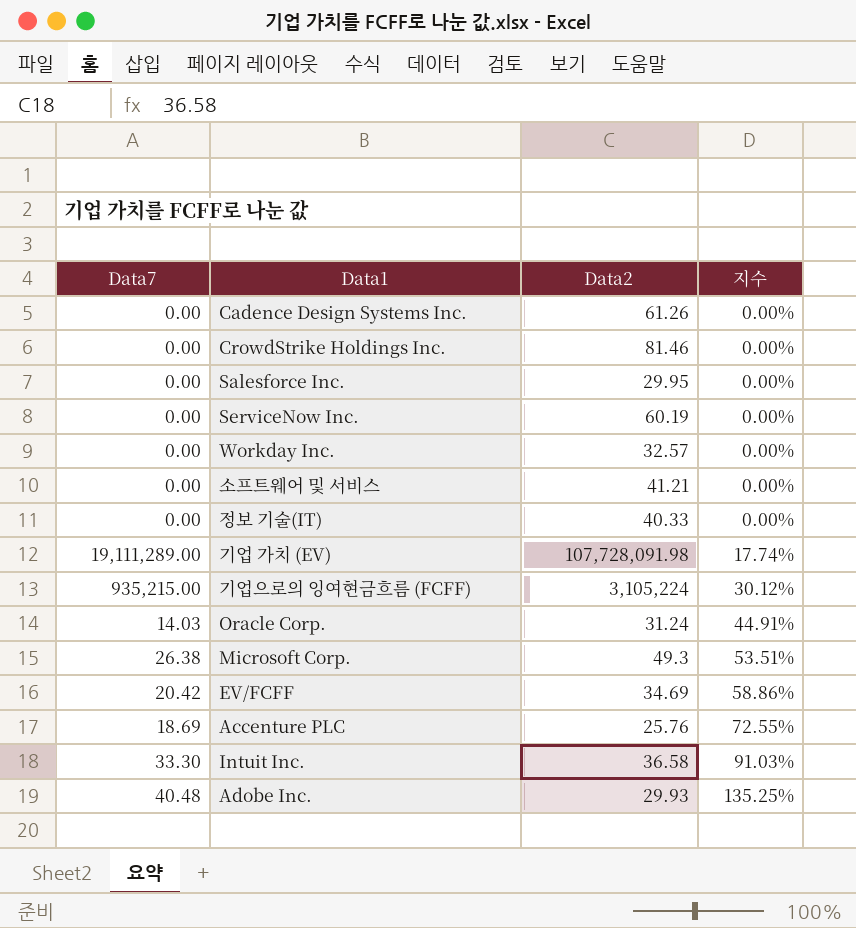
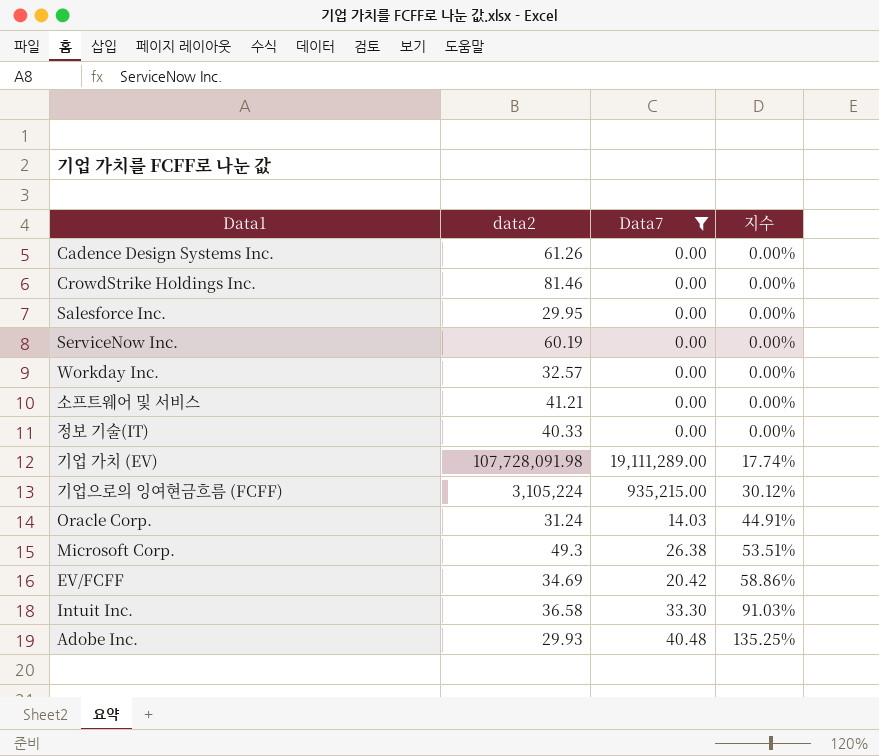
filter: none -> Data7 != 18.69
column name: Data2 -> data2
column Data7 | position: 1 -> 3

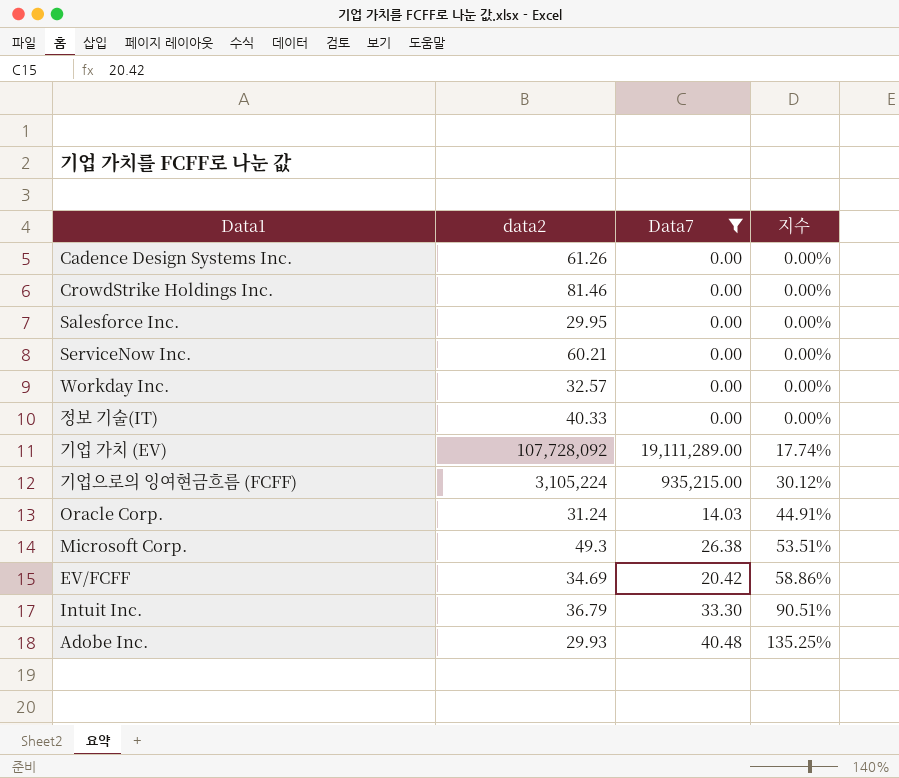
row 소프트웨어 및 서비스: 41.21 | 0.00 | 0.00% -> none
ServiceNow Inc. | data2: 60.19 -> 60.21
기업 가치 (EV) | data2: 107,728,091.98 -> 107,728,092
Intuit Inc. | data2: 36.58 -> 36.79
Intuit Inc. | 지수: 91.03% -> 90.51%

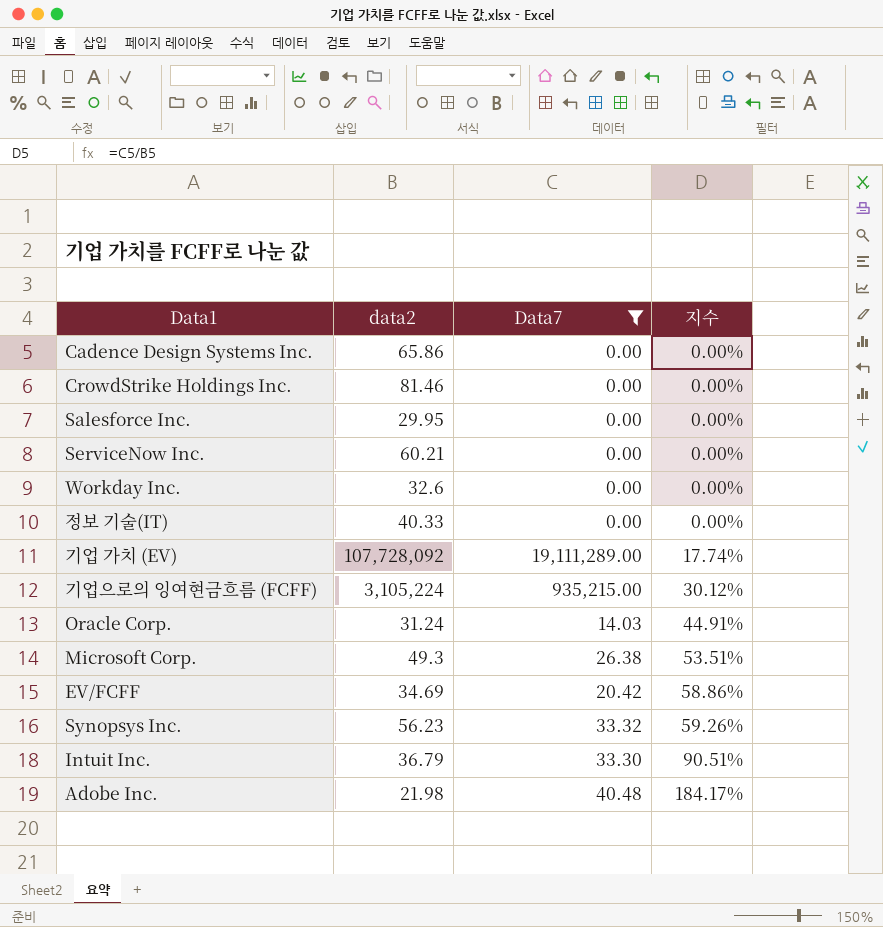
Cadence Design Systems Inc. | data2: 61.26 -> 65.86
Workday Inc. | data2: 32.57 -> 32.6
row Synopsys Inc.: none -> 56.23 | 33.32 | 59.26%
Adobe Inc. | data2: 29.93 -> 21.98
Adobe Inc. | 지수: 135.25% -> 184.17%

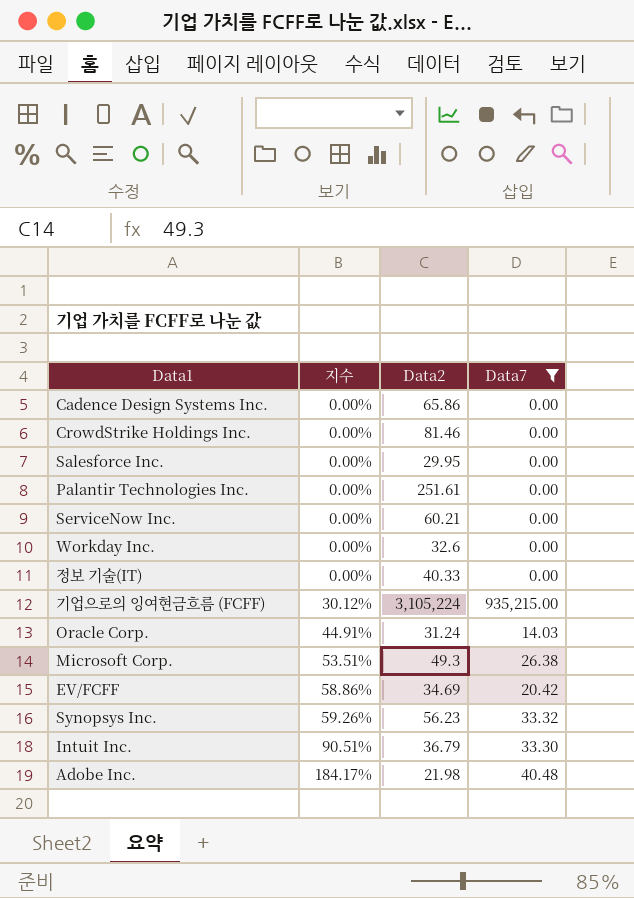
column 지수 | position: 4 -> 2
column name: data2 -> Data2
row 기업 가치 (EV): 107,728,092 | 19,111,289.00 | 17.74% -> none
row Palantir Technologies Inc.: none -> 0.00% | 251.61 | 0.00

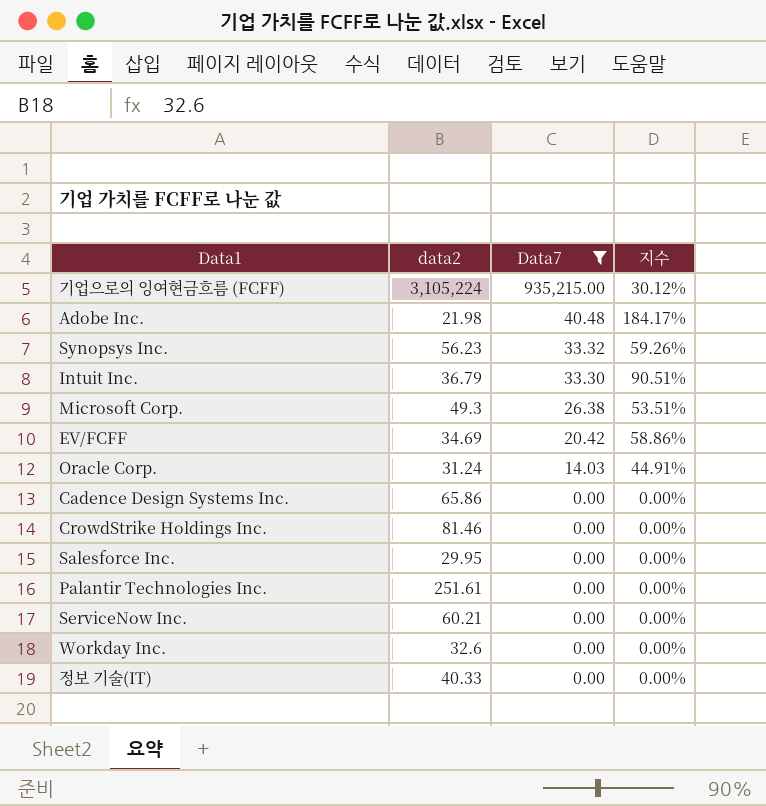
row order: 지수 ascending -> Data7 descending
column name: Data2 -> data2
column 지수 | position: 2 -> 4

